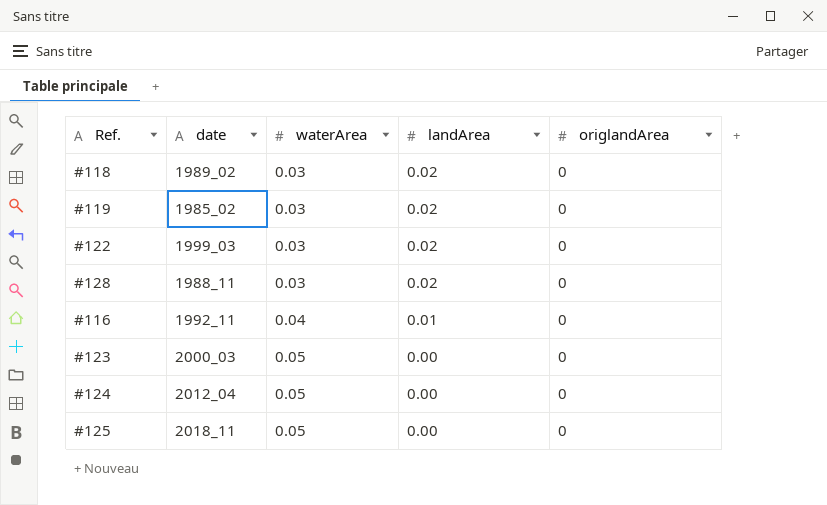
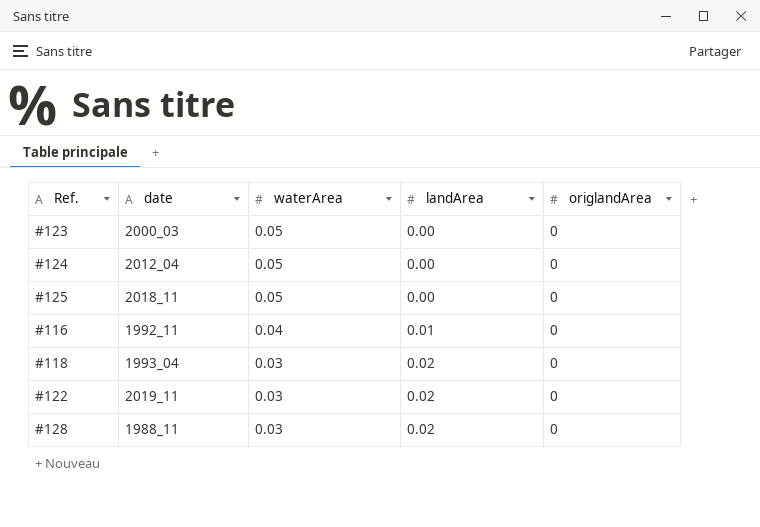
row order: waterArea ascending -> waterArea descending
row #119: 1985_02 | 0.03 | 0.02 | 0 -> none
#118 | date: 1989_02 -> 1993_04
#122 | date: 1999_03 -> 2019_11

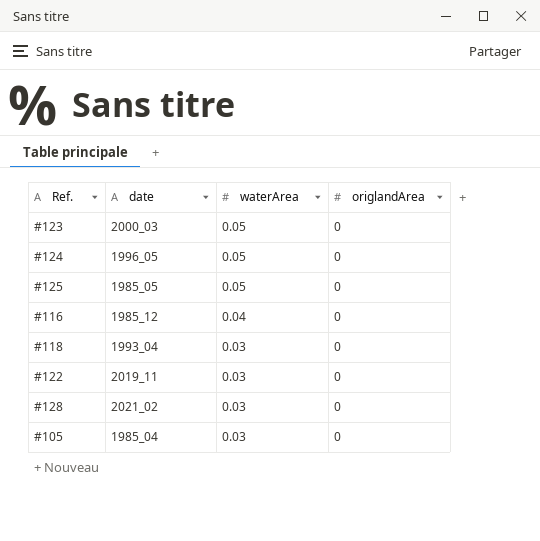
column landArea | position: 4 -> none
#124 | date: 2012_04 -> 1996_05
#125 | date: 2018_11 -> 1985_05
#116 | date: 1992_11 -> 1985_12
#128 | date: 1988_11 -> 2021_02
row #105: none -> 1985_04 | 0.03 | 0

